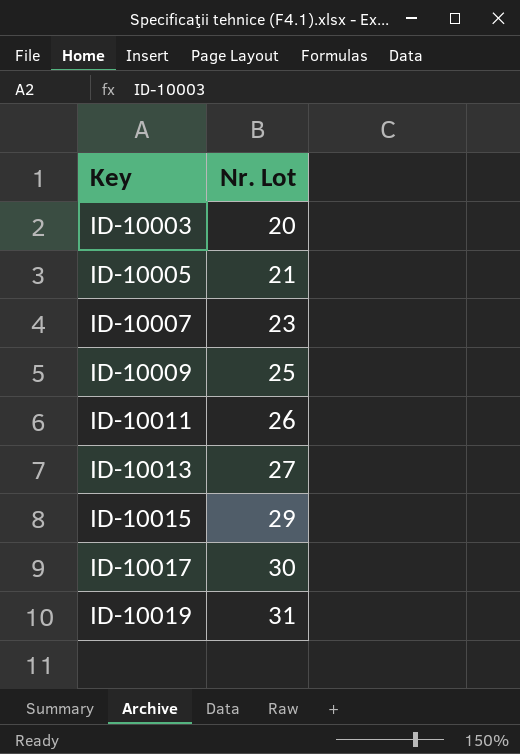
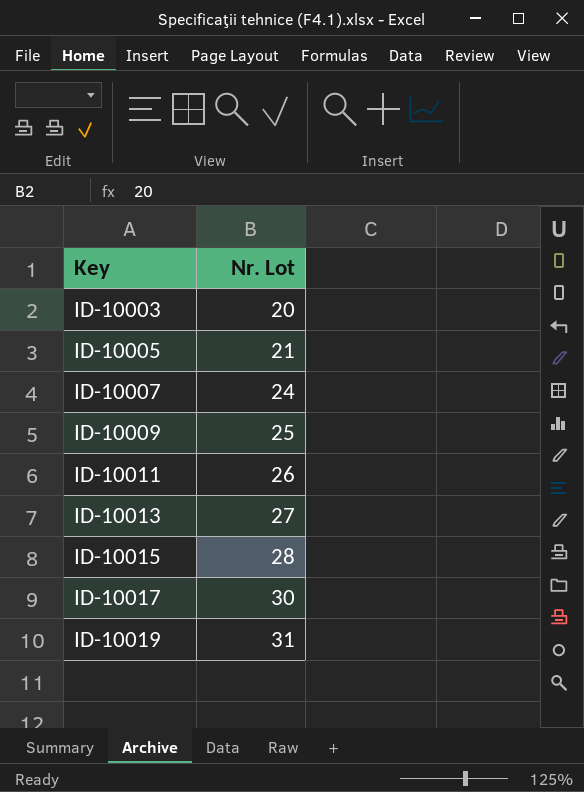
ID-10007 | Nr. Lot: 23 -> 24
ID-10015 | Nr. Lot: 29 -> 28

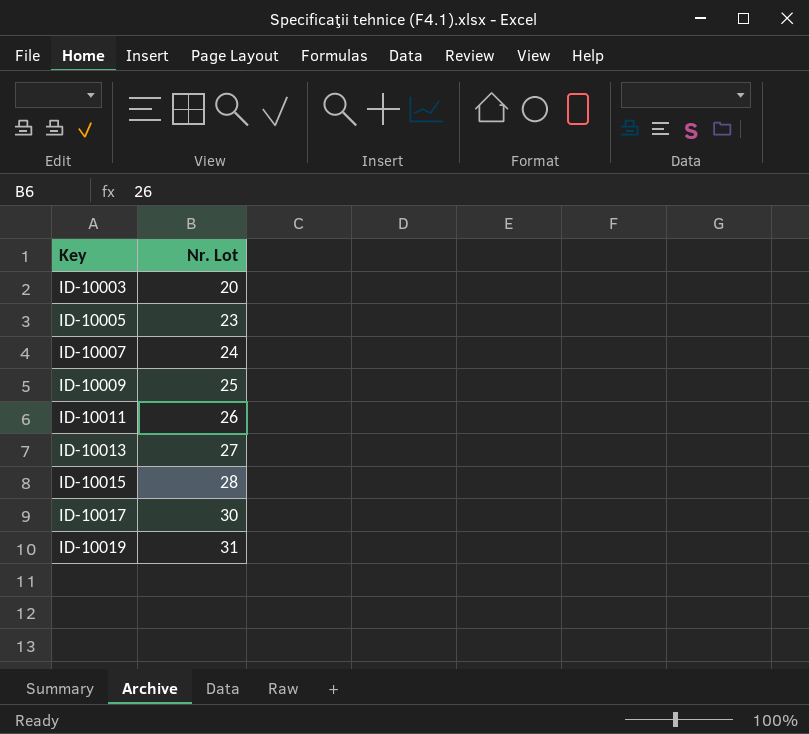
ID-10005 | Nr. Lot: 21 -> 23

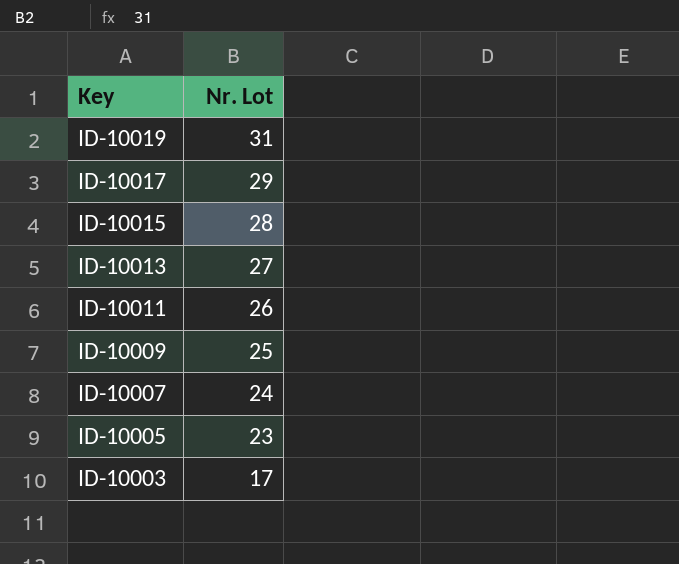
row order: Key ascending -> Key descending
ID-10017 | Nr. Lot: 30 -> 29
ID-10003 | Nr. Lot: 20 -> 17

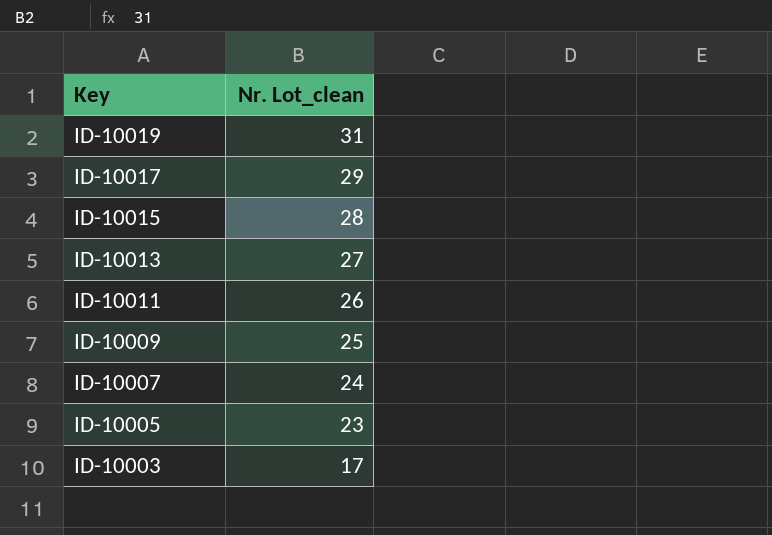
column name: Nr. Lot -> Nr. Lot_clean

